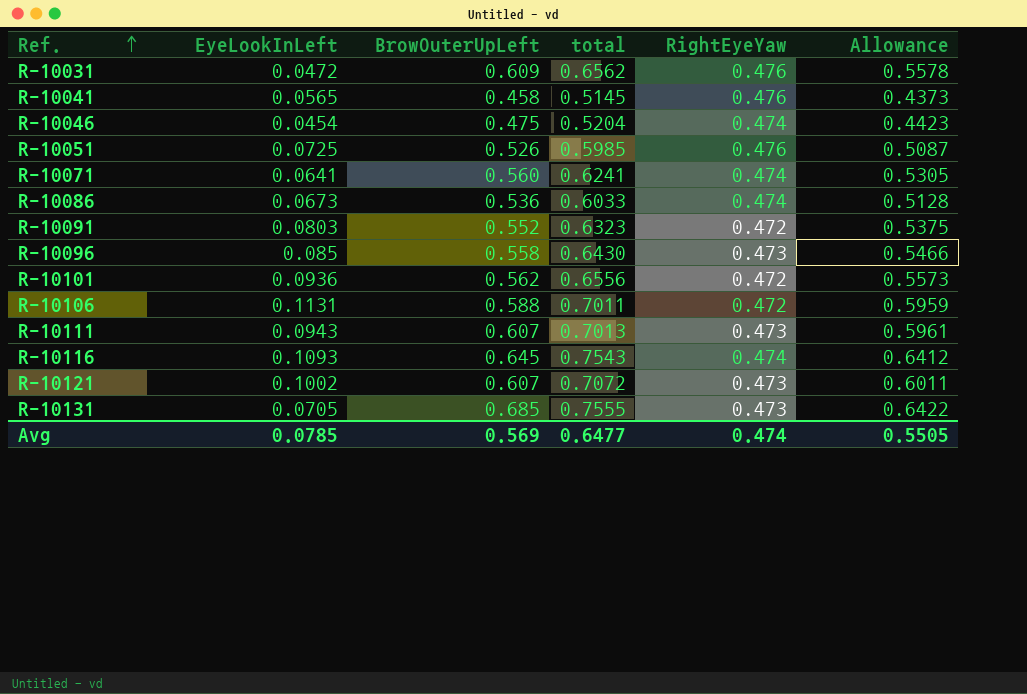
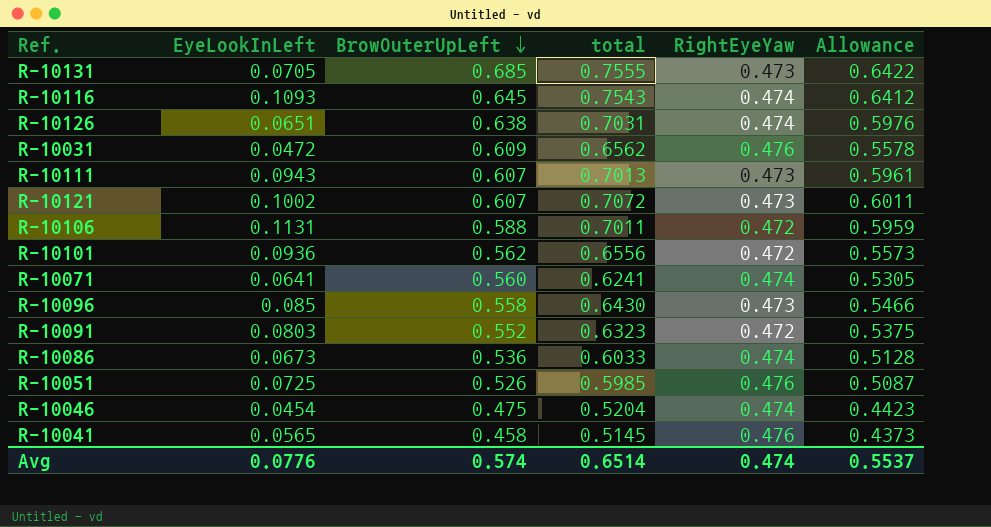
row order: Ref. ascending -> BrowOuterUpLeft descending
row R-10126: none -> 0.0651 | 0.638 | 0.7031 | 0.474 | 0.5976
Avg | EyeLookInLeft: 0.0785 -> 0.0776
Avg | BrowOuterUpLeft: 0.569 -> 0.574
Avg | total: 0.6477 -> 0.6514
Avg | Allowance: 0.5505 -> 0.5537

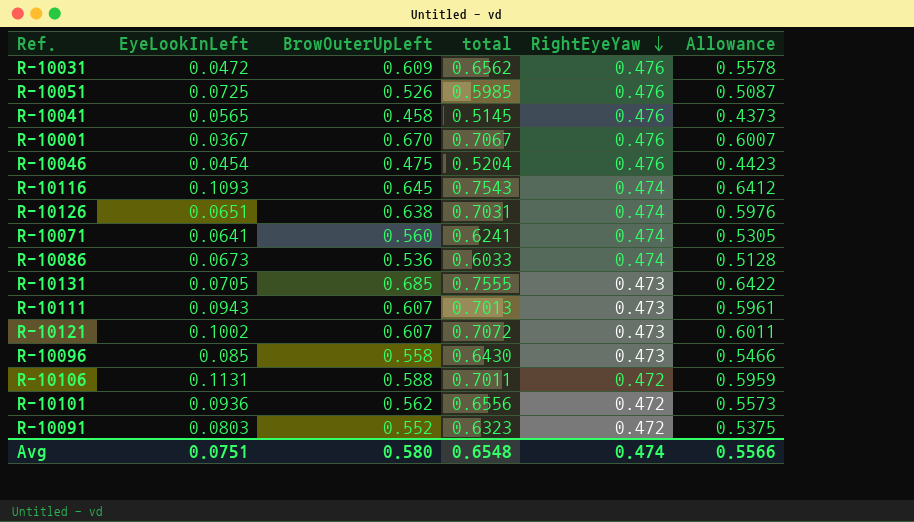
row order: BrowOuterUpLeft descending -> RightEyeYaw descending
row R-10001: none -> 0.0367 | 0.670 | 0.7067 | 0.476 | 0.6007
R-10046 | RightEyeYaw: 0.474 -> 0.476
Avg | EyeLookInLeft: 0.0776 -> 0.0751
Avg | BrowOuterUpLeft: 0.574 -> 0.580
Avg | total: 0.6514 -> 0.6548
Avg | Allowance: 0.5537 -> 0.5566

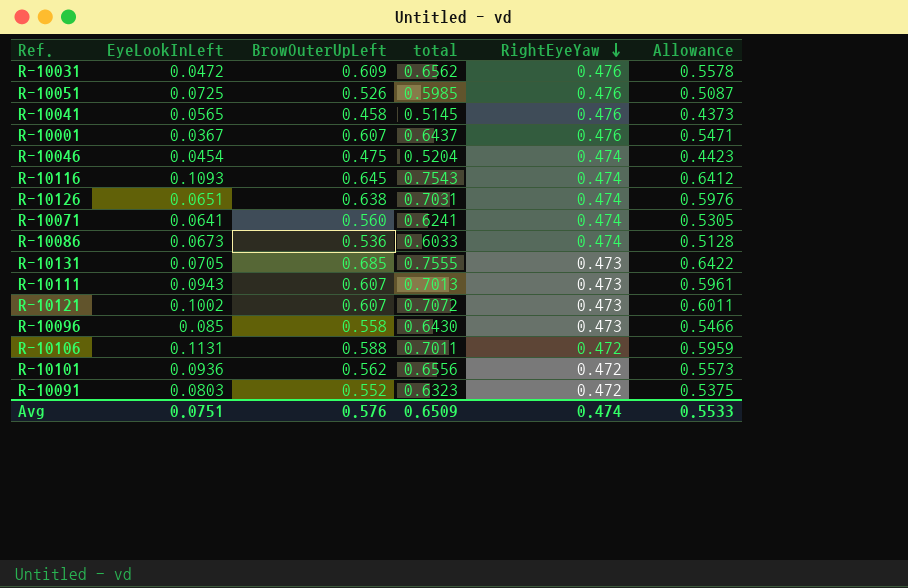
R-10001 | BrowOuterUpLeft: 0.670 -> 0.607
R-10001 | total: 0.7067 -> 0.6437
R-10001 | Allowance: 0.6007 -> 0.5471
R-10046 | RightEyeYaw: 0.476 -> 0.474
Avg | BrowOuterUpLeft: 0.580 -> 0.576
Avg | total: 0.6548 -> 0.6509
Avg | Allowance: 0.5566 -> 0.5533

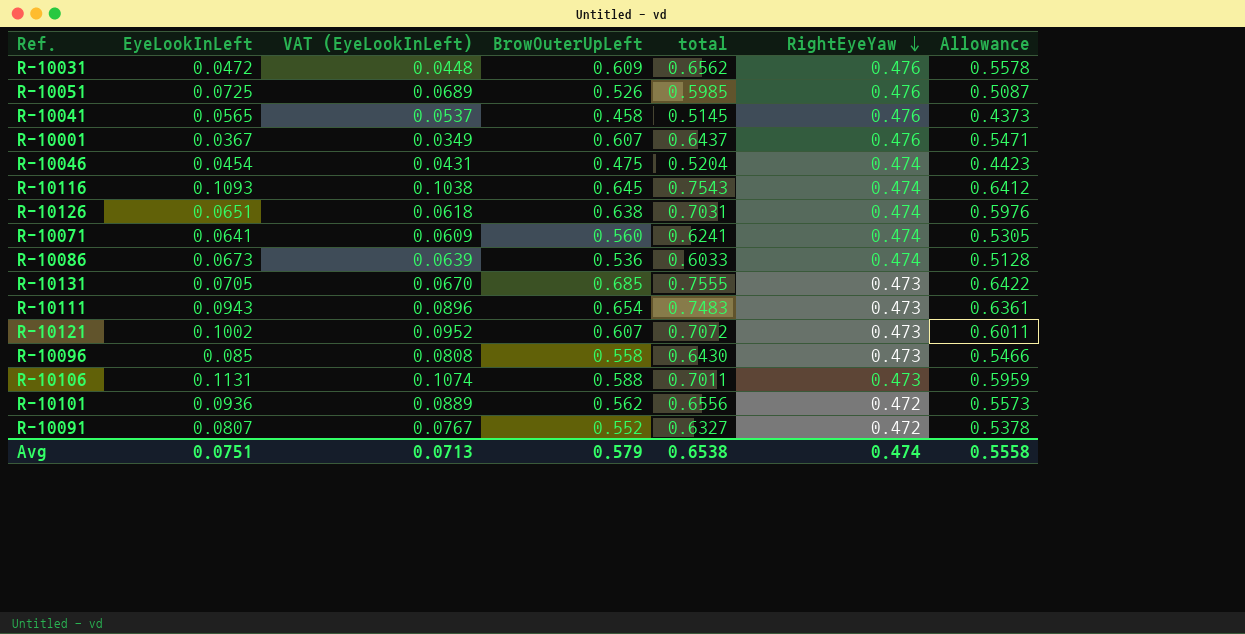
column VAT (EyeLookInLeft) | formula: none -> [EyeLookInLeft] * 0.95
R-10111 | BrowOuterUpLeft: 0.607 -> 0.654
R-10111 | total: 0.7013 -> 0.7483
R-10111 | Allowance: 0.5961 -> 0.6361
R-10106 | RightEyeYaw: 0.472 -> 0.473
R-10091 | EyeLookInLeft: 0.0803 -> 0.0807
R-10091 | total: 0.6323 -> 0.6327
R-10091 | Allowance: 0.5375 -> 0.5378
Avg | BrowOuterUpLeft: 0.576 -> 0.579
Avg | total: 0.6509 -> 0.6538
Avg | Allowance: 0.5533 -> 0.5558

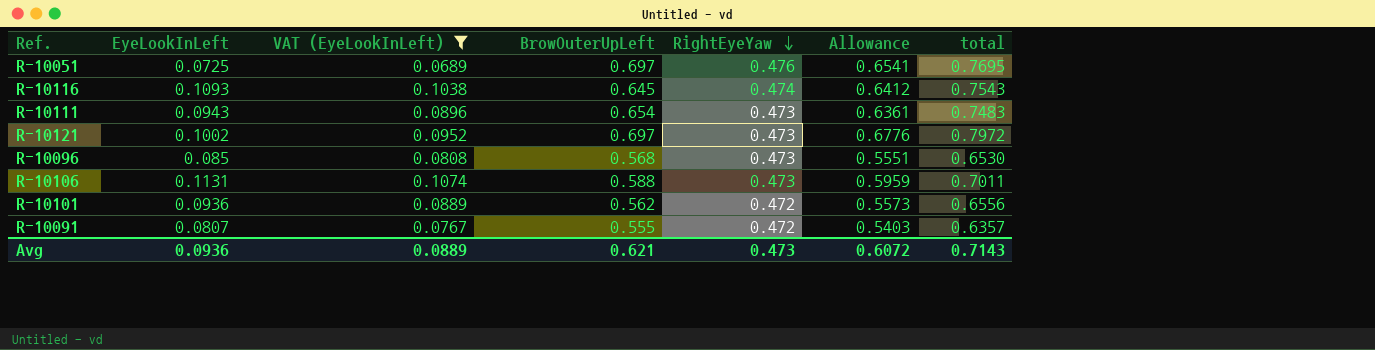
filter: none -> VAT (EyeLookInLeft) >= 0.0689
column total | position: 5 -> 7
R-10051 | BrowOuterUpLeft: 0.526 -> 0.697
R-10051 | Allowance: 0.5087 -> 0.6541
R-10051 | total: 0.5985 -> 0.7695
R-10121 | BrowOuterUpLeft: 0.607 -> 0.697
R-10121 | Allowance: 0.6011 -> 0.6776
R-10121 | total: 0.7072 -> 0.7972
R-10096 | BrowOuterUpLeft: 0.558 -> 0.568
R-10096 | Allowance: 0.5466 -> 0.5551
R-10096 | total: 0.6430 -> 0.6530
R-10091 | BrowOuterUpLeft: 0.552 -> 0.555
R-10091 | Allowance: 0.5378 -> 0.5403
R-10091 | total: 0.6327 -> 0.6357
Avg | EyeLookInLeft: 0.0751 -> 0.0936
Avg | VAT (EyeLookInLeft): 0.0713 -> 0.0889
Avg | BrowOuterUpLeft: 0.579 -> 0.621
Avg | RightEyeYaw: 0.474 -> 0.473
Avg | Allowance: 0.5558 -> 0.6072
Avg | total: 0.6538 -> 0.7143

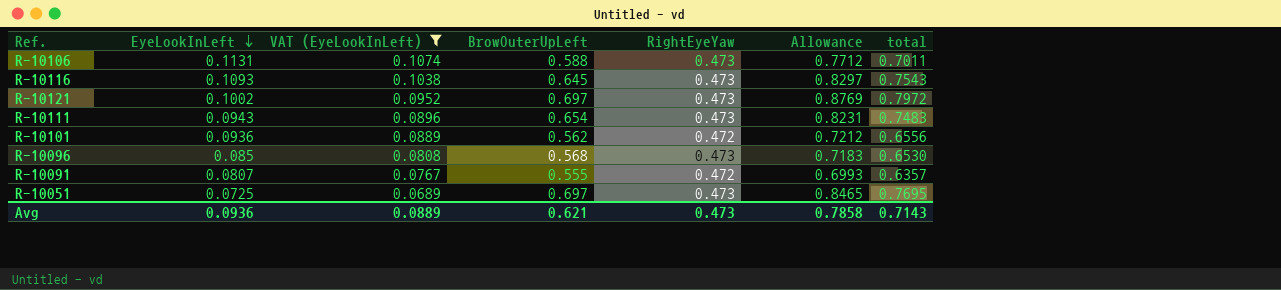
row order: RightEyeYaw descending -> EyeLookInLeft descending
column Allowance | formula: [total] * 0.85 -> [total] * 1.1
R-10116 | RightEyeYaw: 0.474 -> 0.473
R-10051 | RightEyeYaw: 0.476 -> 0.473
Avg | Allowance: 0.6072 -> 0.7858

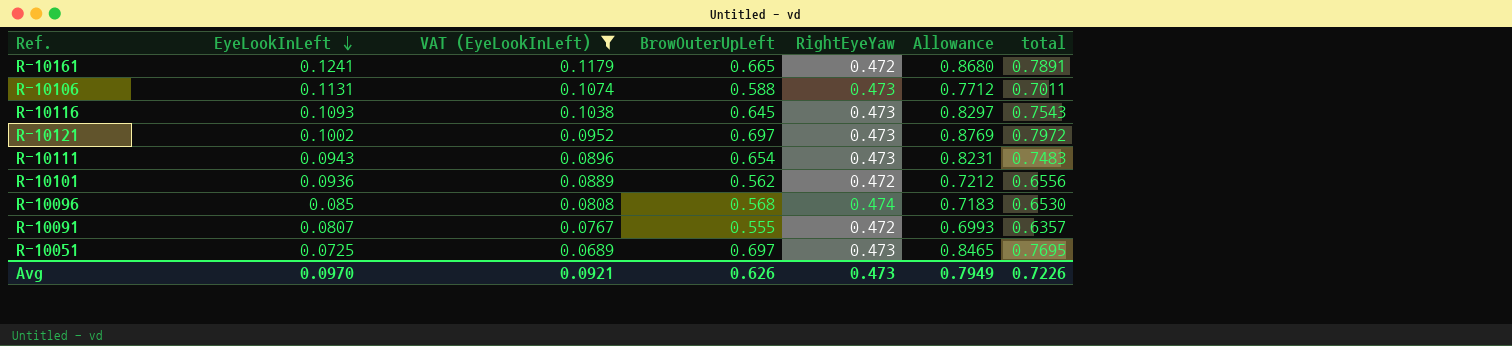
row R-10161: none -> 0.1241 | 0.1179 | 0.665 | 0.472 | 0.8680 | 0.7891
R-10096 | RightEyeYaw: 0.473 -> 0.474
Avg | EyeLookInLeft: 0.0936 -> 0.0970
Avg | VAT (EyeLookInLeft): 0.0889 -> 0.0921
Avg | BrowOuterUpLeft: 0.621 -> 0.626
Avg | Allowance: 0.7858 -> 0.7949
Avg | total: 0.7143 -> 0.7226

